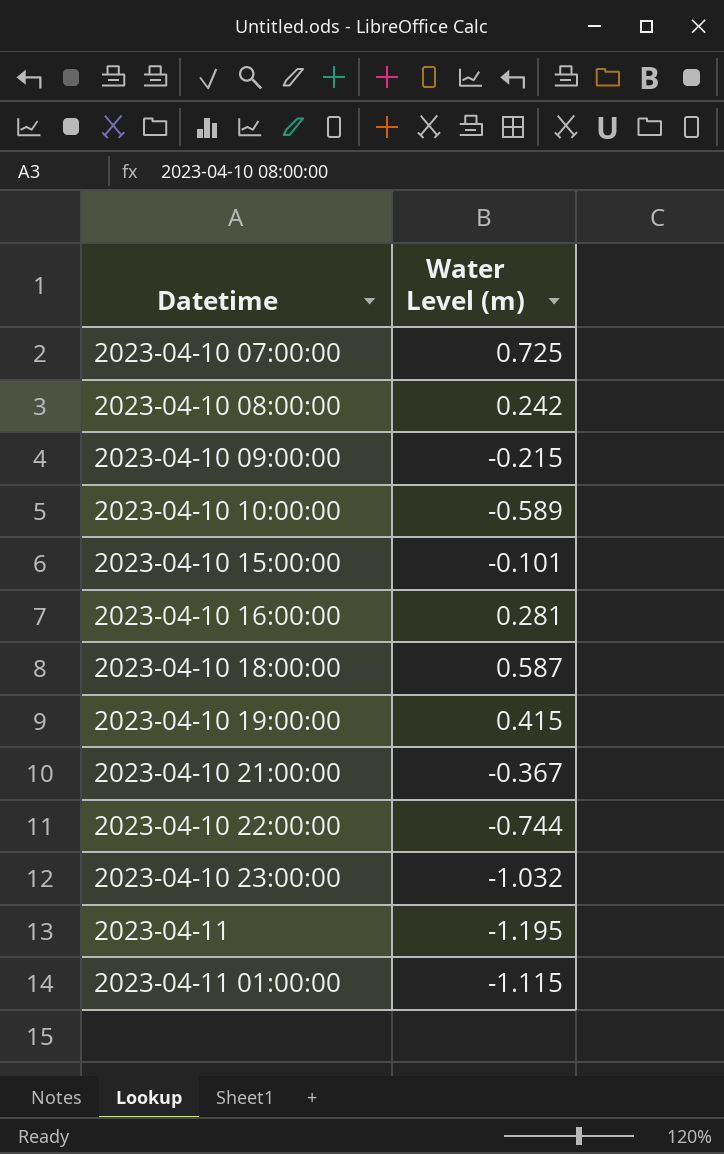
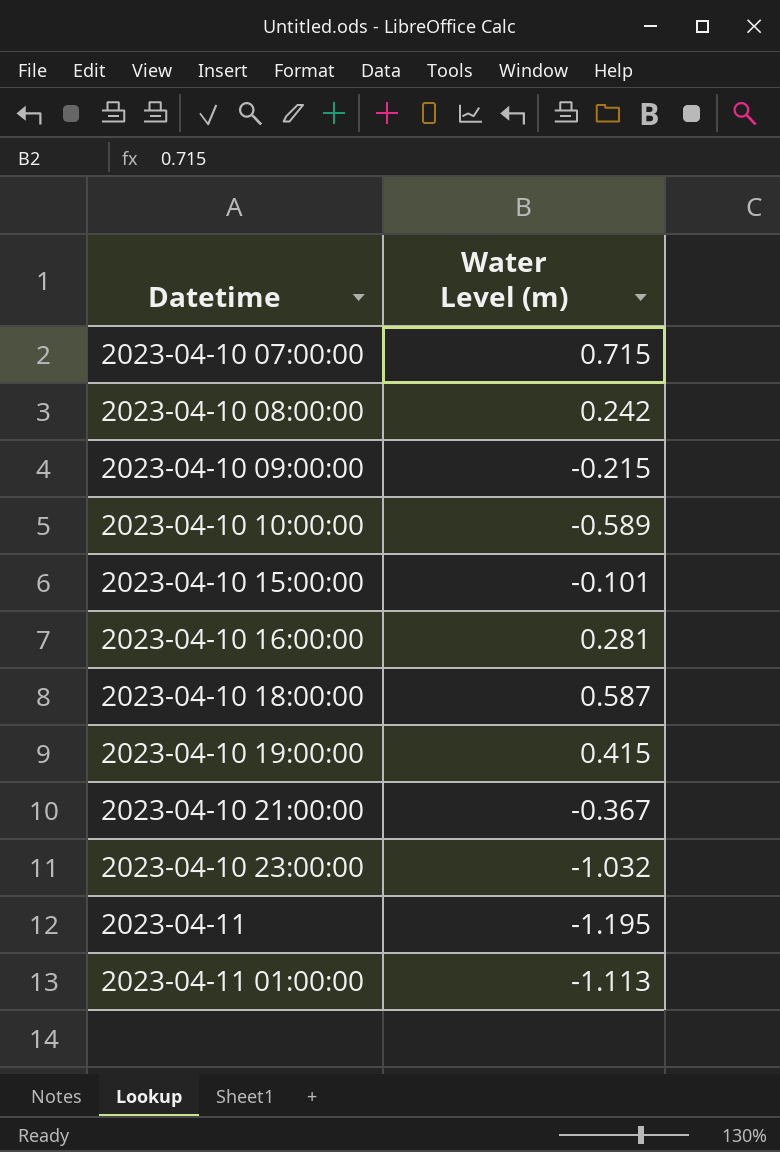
row 2023-04-10 22:00:00: -0.744 -> none
2023-04-10 07:00:00 | Water Level (m): 0.725 -> 0.715
2023-04-11 01:00:00 | Water Level (m): -1.115 -> -1.113

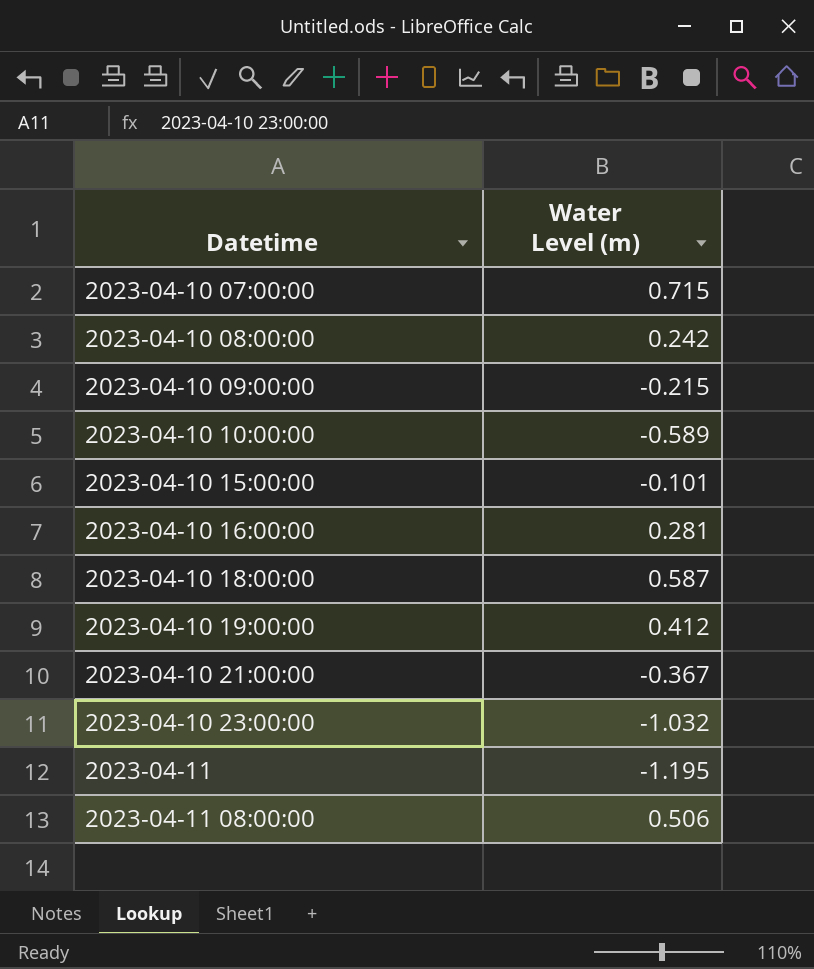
row 2023-04-11 01:00:00: -1.113 -> none
2023-04-10 19:00:00 | Water Level (m): 0.415 -> 0.412
row 2023-04-11 08:00:00: none -> 0.506

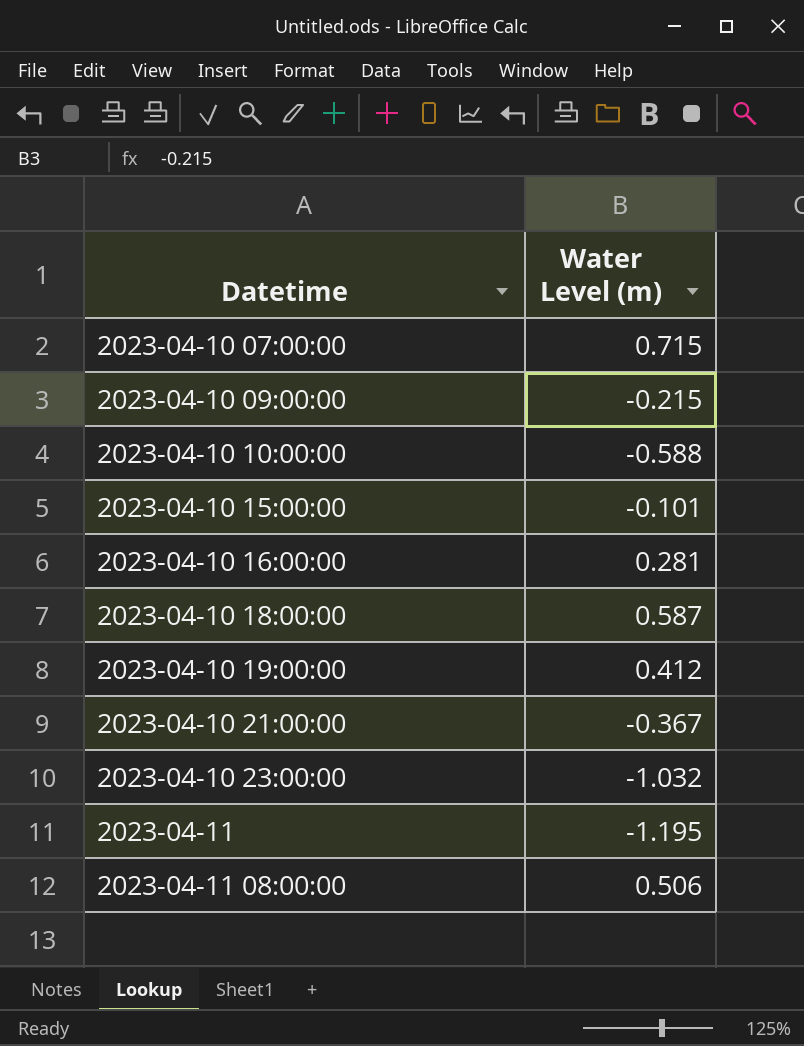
row 2023-04-10 08:00:00: 0.242 -> none
2023-04-10 10:00:00 | Water Level (m): -0.589 -> -0.588

